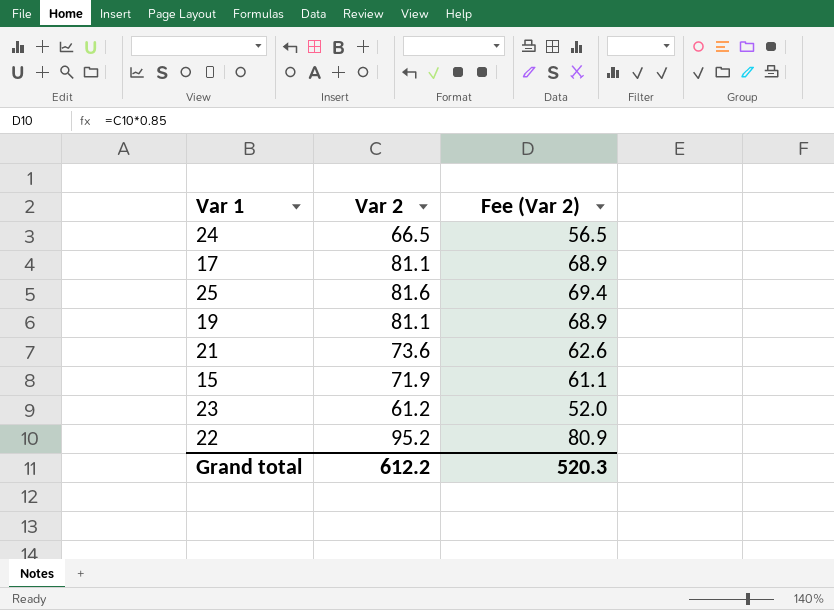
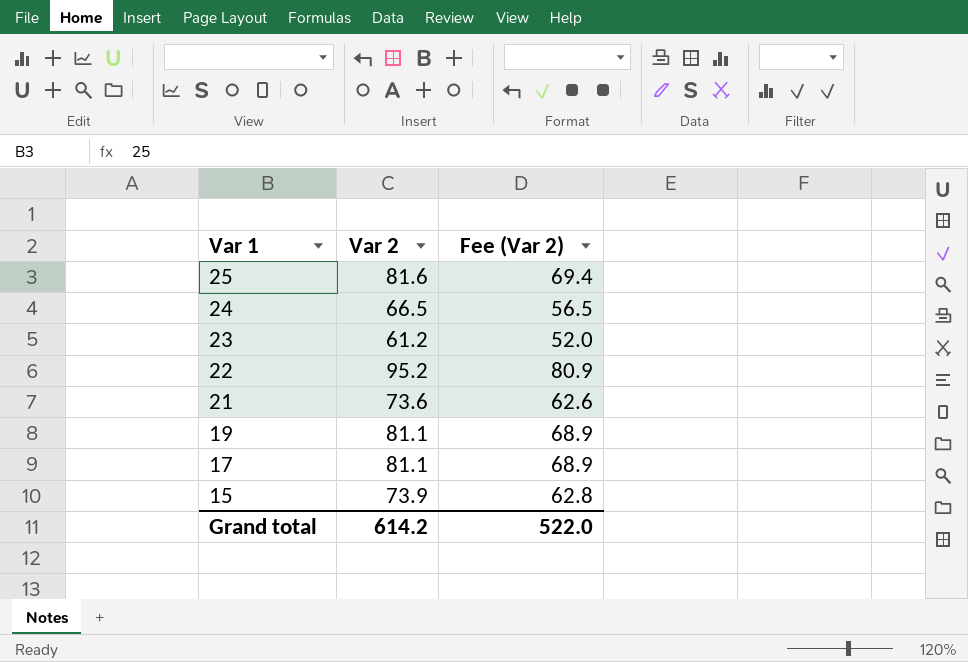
row order: none -> Var 1 descending
15 | Var 2: 71.9 -> 73.9
15 | Fee (Var 2): 61.1 -> 62.8
Grand total | Var 2: 612.2 -> 614.2
Grand total | Fee (Var 2): 520.3 -> 522.0

